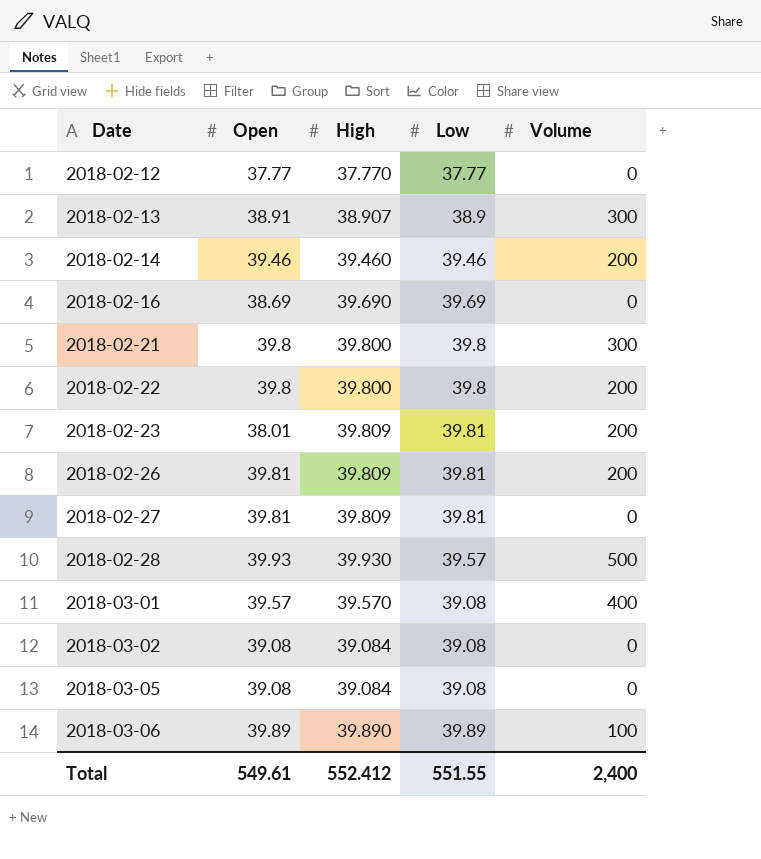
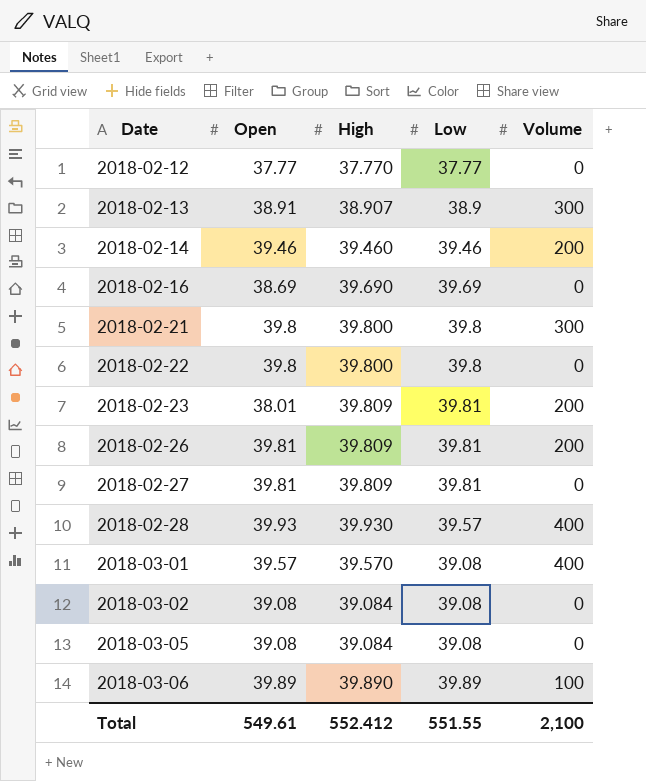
2018-02-22 | Volume: 200 -> 0
2018-02-28 | Volume: 500 -> 400
Total | Volume: 2,400 -> 2,100

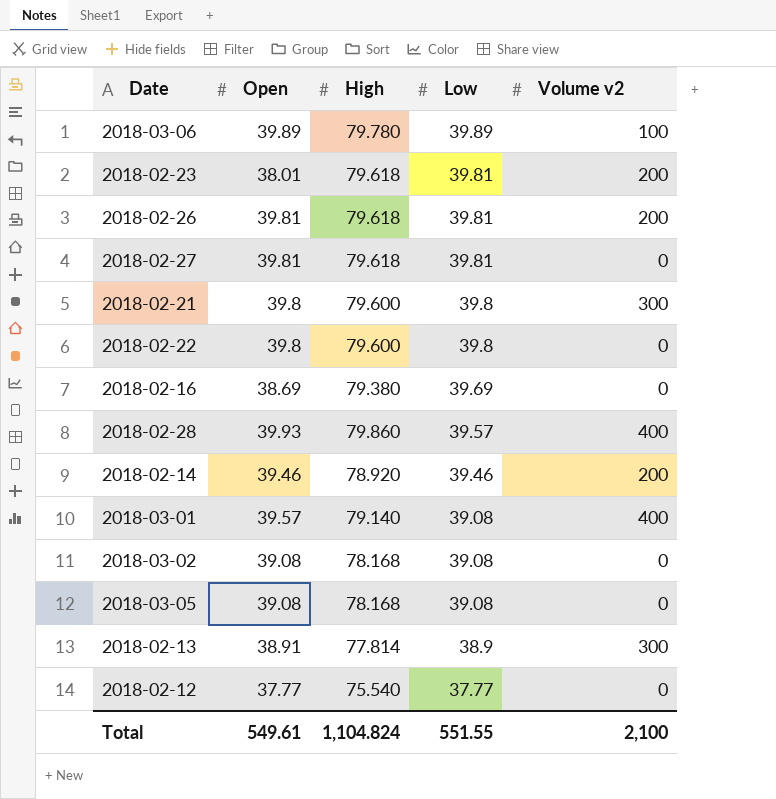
row order: Date ascending -> Low descending
column name: Volume -> Volume v2
2018-03-06 | High: 39.890 -> 79.780
2018-02-23 | High: 39.809 -> 79.618
2018-02-26 | High: 39.809 -> 79.618
2018-02-27 | High: 39.809 -> 79.618
2018-02-21 | High: 39.800 -> 79.600
2018-02-22 | High: 39.800 -> 79.600
2018-02-16 | High: 39.690 -> 79.380
2018-02-28 | High: 39.930 -> 79.860
2018-02-14 | High: 39.460 -> 78.920
2018-03-01 | High: 39.570 -> 79.140
2018-03-02 | High: 39.084 -> 78.168
2018-03-05 | High: 39.084 -> 78.168
2018-02-13 | High: 38.907 -> 77.814
2018-02-12 | High: 37.770 -> 75.540
Total | High: 552.412 -> 1,104.824

